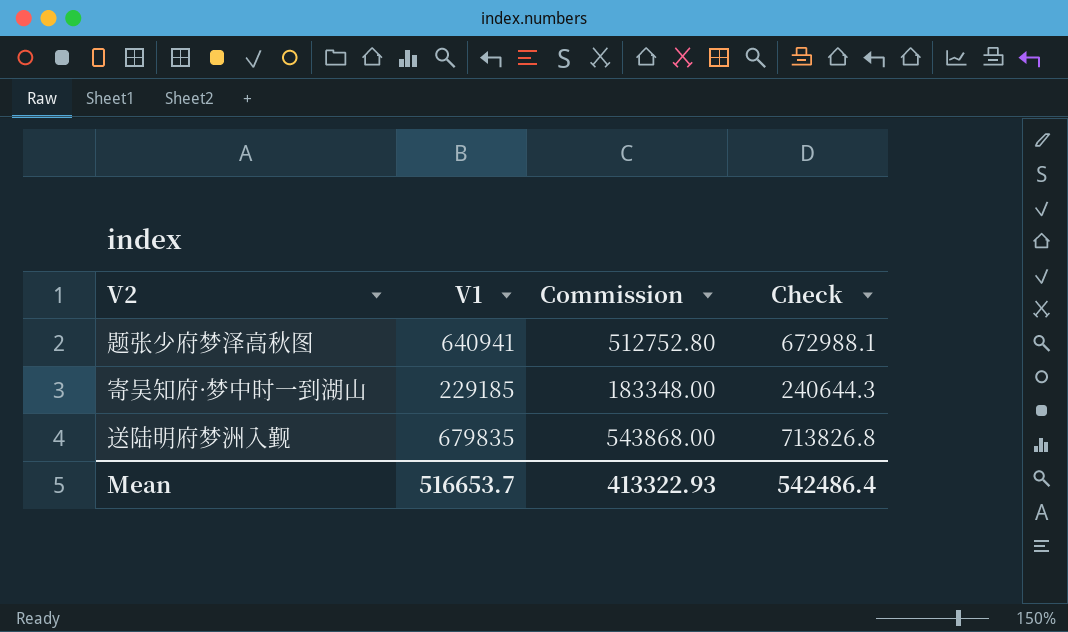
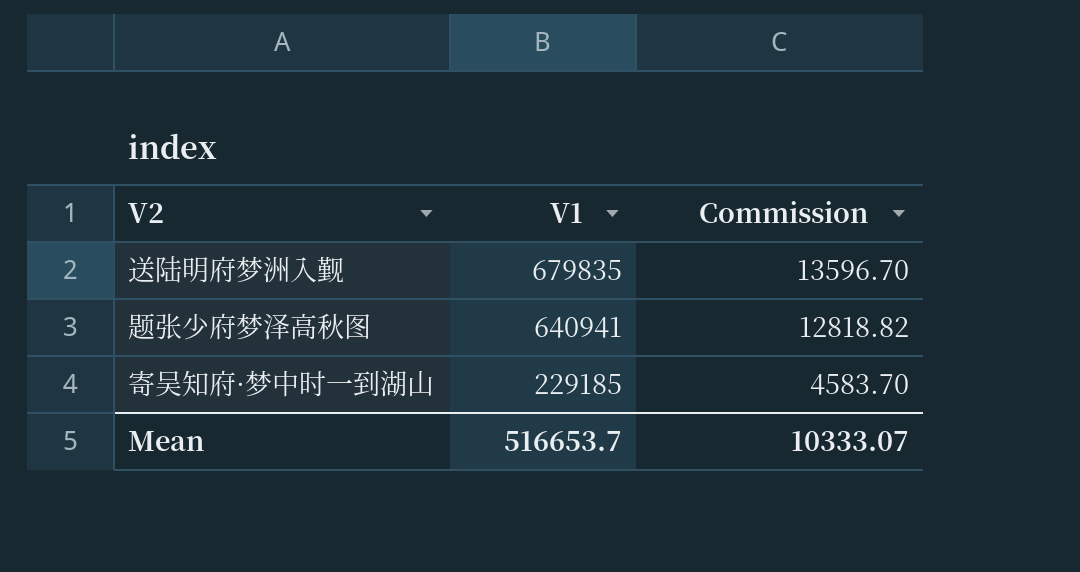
row order: none -> V1 descending
column Check | formula: [V1] * 1.05 -> none
column Commission | formula: [V1] * 0.8 -> [V1] * 0.02
Mean | Commission: 413322.93 -> 10333.07

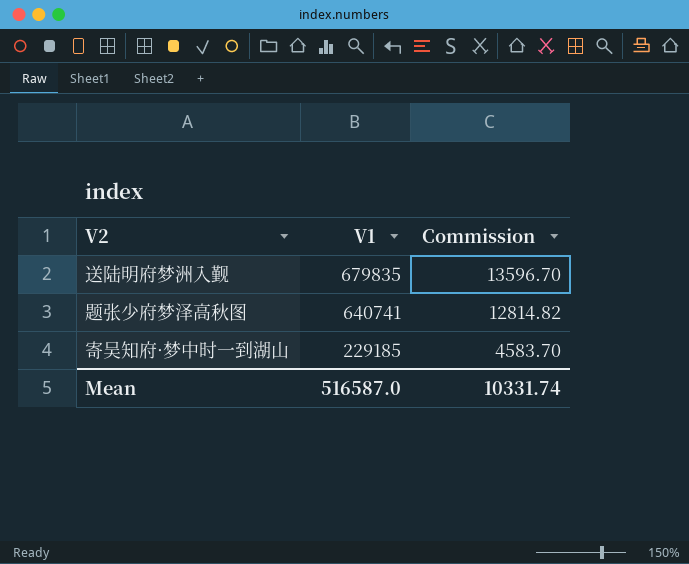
题张少府梦泽高秋图 | V1: 640941 -> 640741
题张少府梦泽高秋图 | Commission: 12818.82 -> 12814.82
Mean | V1: 516653.7 -> 516587.0
Mean | Commission: 10333.07 -> 10331.74

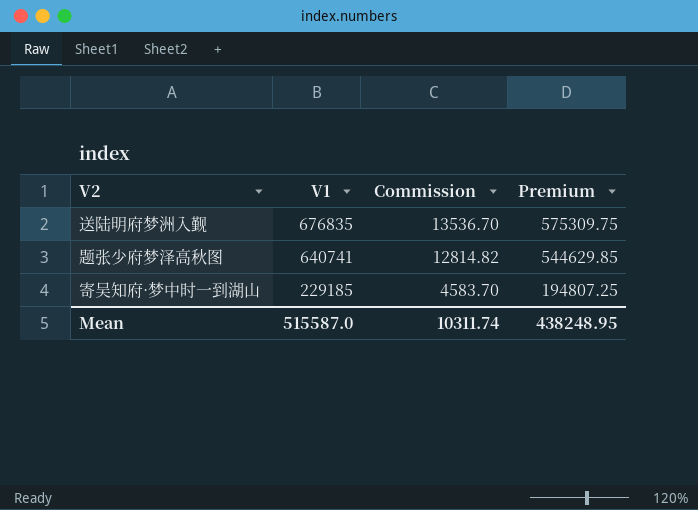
column Premium | formula: none -> [V1] * 0.85
送陆明府梦洲入觐 | V1: 679835 -> 676835
送陆明府梦洲入觐 | Commission: 13596.70 -> 13536.70
Mean | V1: 516587.0 -> 515587.0
Mean | Commission: 10331.74 -> 10311.74

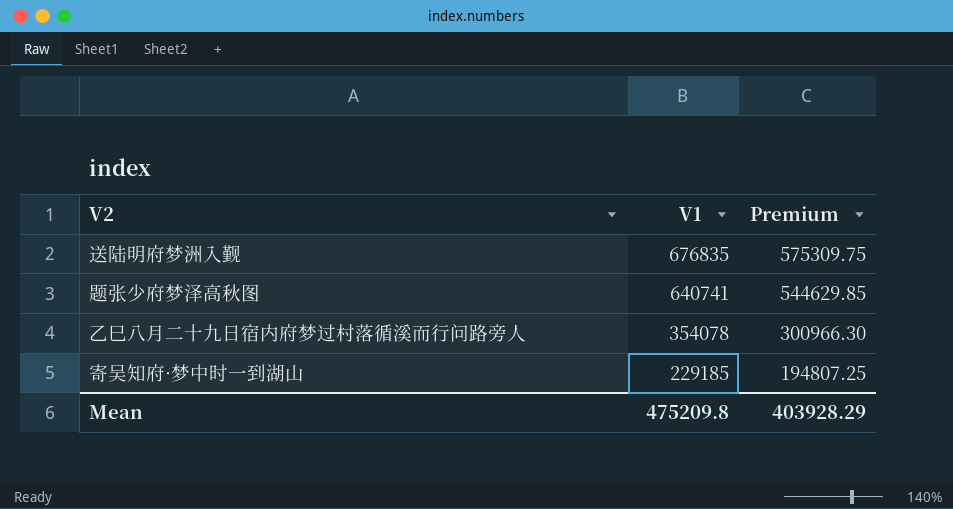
column Commission | formula: [V1] * 0.02 -> none
row 乙巳八月二十九日宿内府梦过村落循溪而行问路旁人: none -> 354078 | 300966.30
Mean | V1: 515587.0 -> 475209.8
Mean | Premium: 438248.95 -> 403928.29

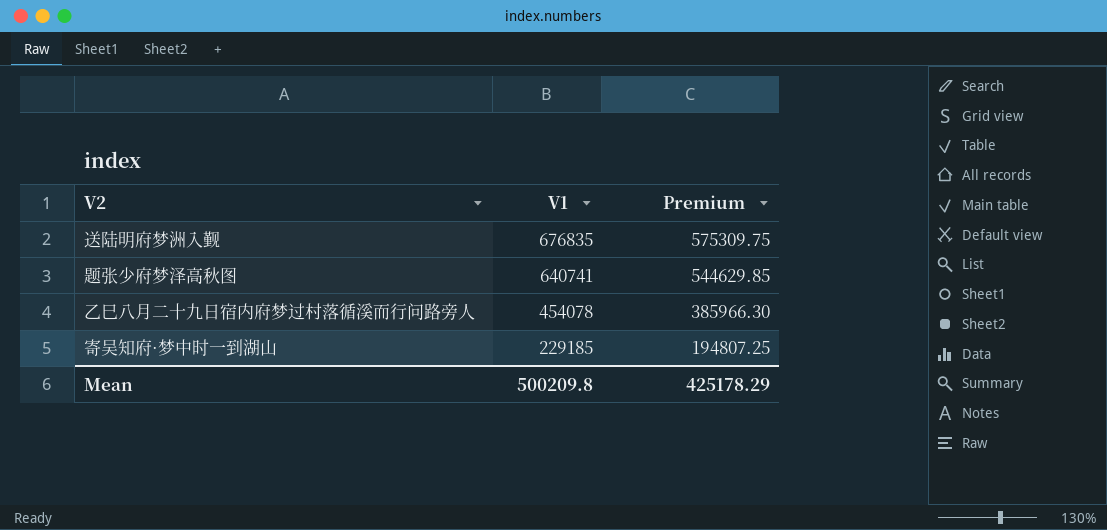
乙巳八月二十九日宿内府梦过村落循溪而行问路旁人 | V1: 354078 -> 454078
乙巳八月二十九日宿内府梦过村落循溪而行问路旁人 | Premium: 300966.30 -> 385966.30
Mean | V1: 475209.8 -> 500209.8
Mean | Premium: 403928.29 -> 425178.29

